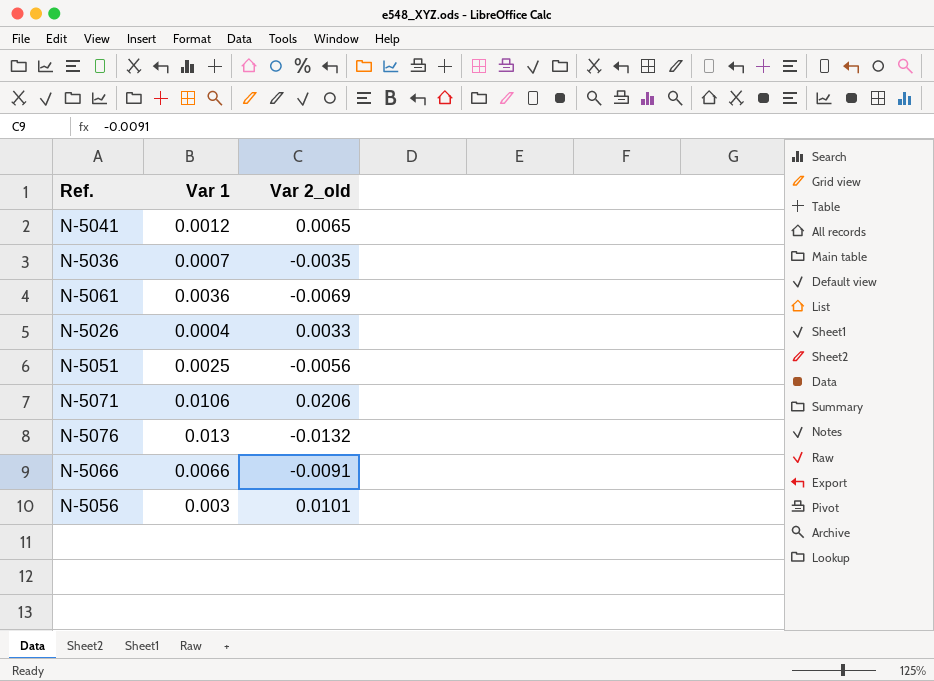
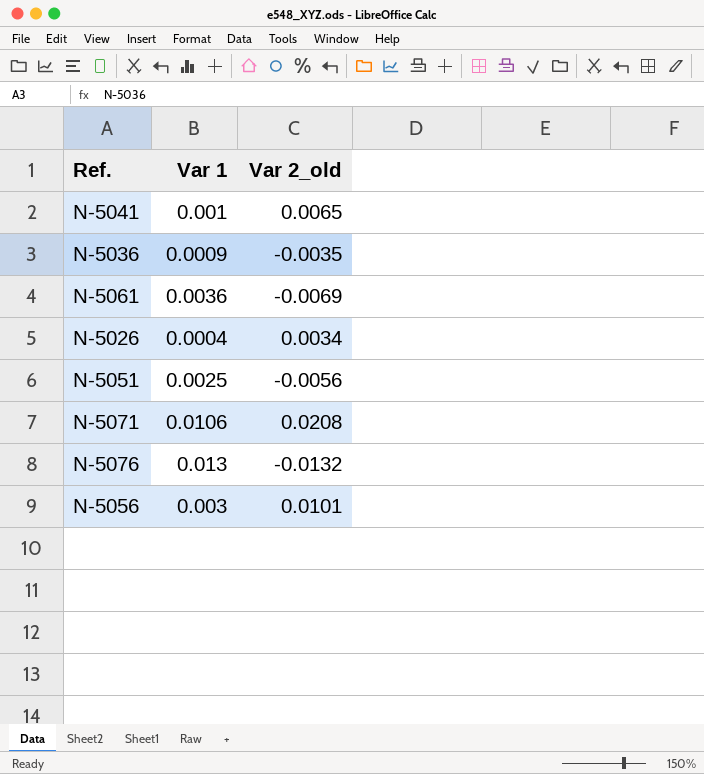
row N-5066: 0.0066 | -0.0091 -> none
N-5041 | Var 1: 0.0012 -> 0.001
N-5036 | Var 1: 0.0007 -> 0.0009
N-5026 | Var 2_old: 0.0033 -> 0.0034
N-5071 | Var 2_old: 0.0206 -> 0.0208

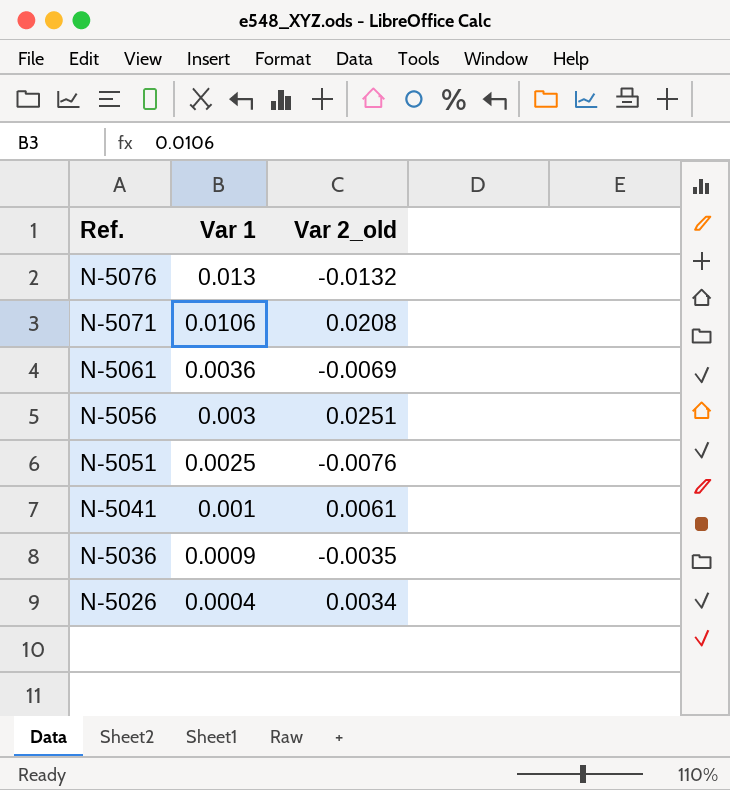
row order: none -> Ref. descending
N-5056 | Var 2_old: 0.0101 -> 0.0251
N-5051 | Var 2_old: -0.0056 -> -0.0076
N-5041 | Var 2_old: 0.0065 -> 0.0061

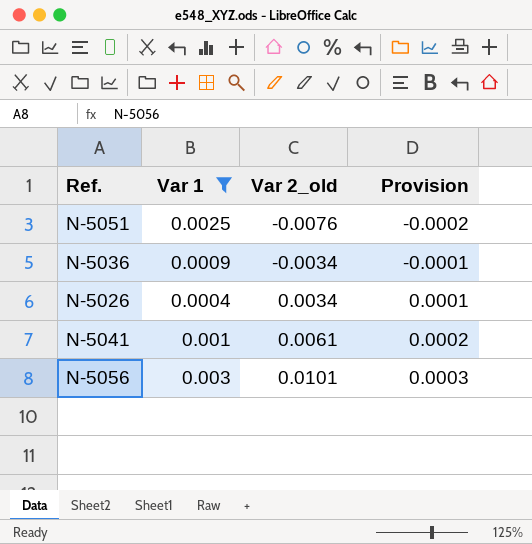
filter: none -> Var 1 <= 0.003
row order: Ref. descending -> Var 2_old ascending
column Provision | formula: none -> [Var 2_old] * 0.03
N-5036 | Var 2_old: -0.0035 -> -0.0034
N-5056 | Var 2_old: 0.0251 -> 0.0101

